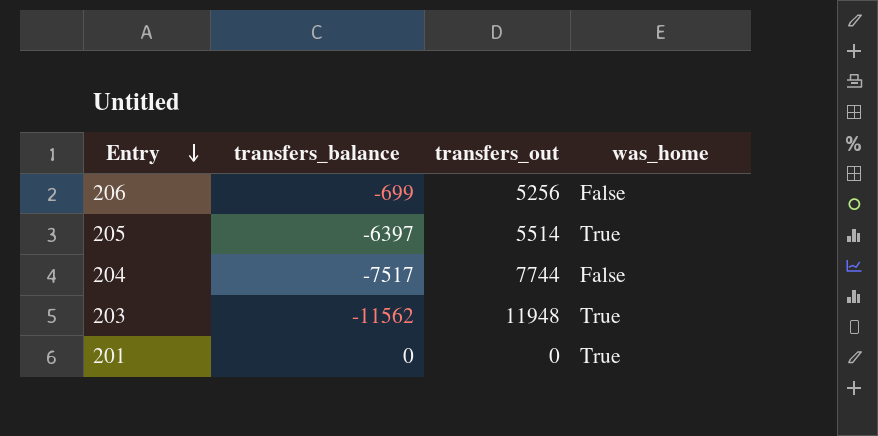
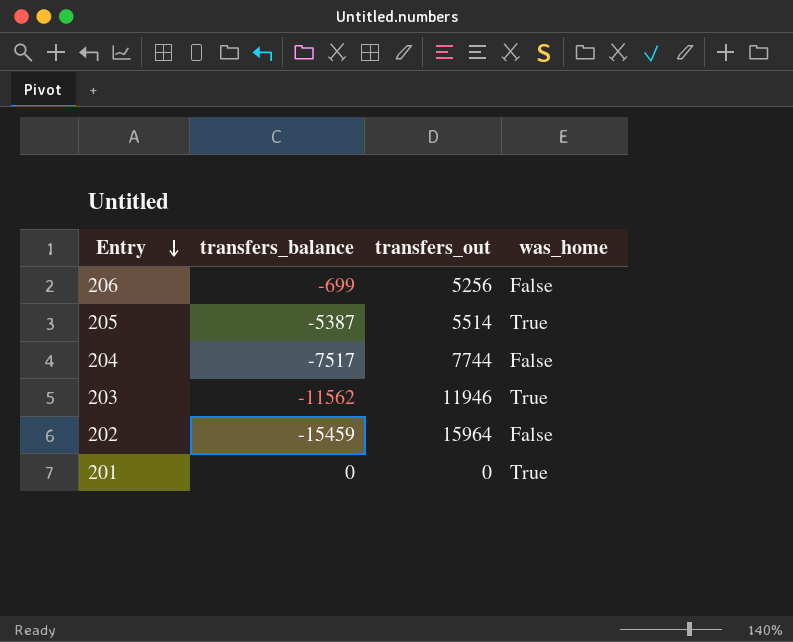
205 | transfers_balance: -6397 -> -5387
203 | transfers_out: 11948 -> 11946
row 202: none -> -15459 | 15964 | False

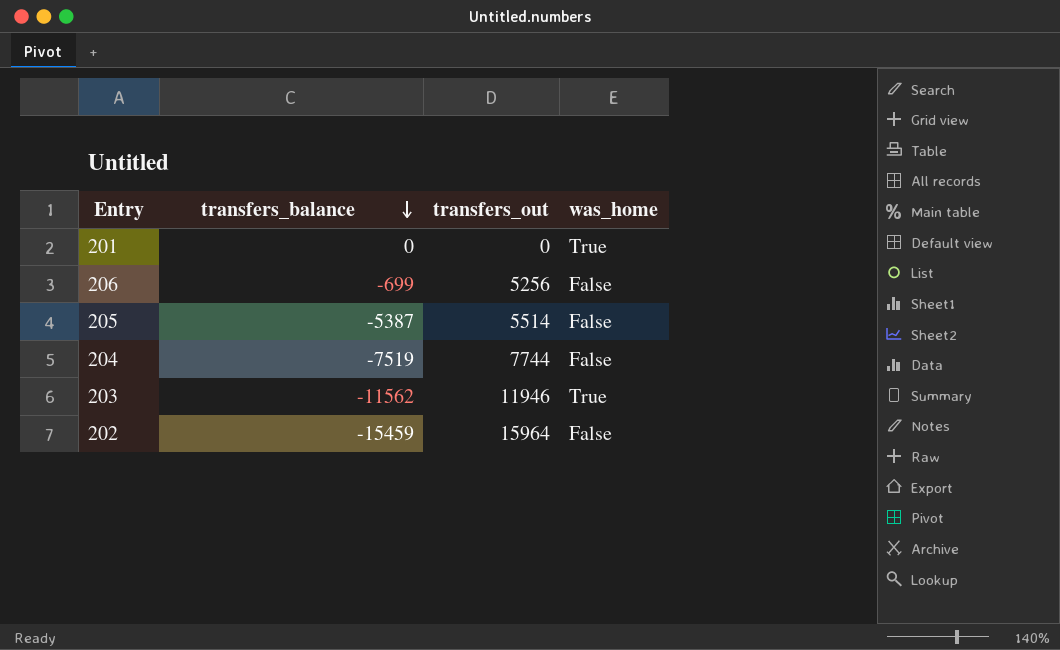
row order: Entry descending -> transfers_balance descending
205 | was_home: True -> False
204 | transfers_balance: -7517 -> -7519

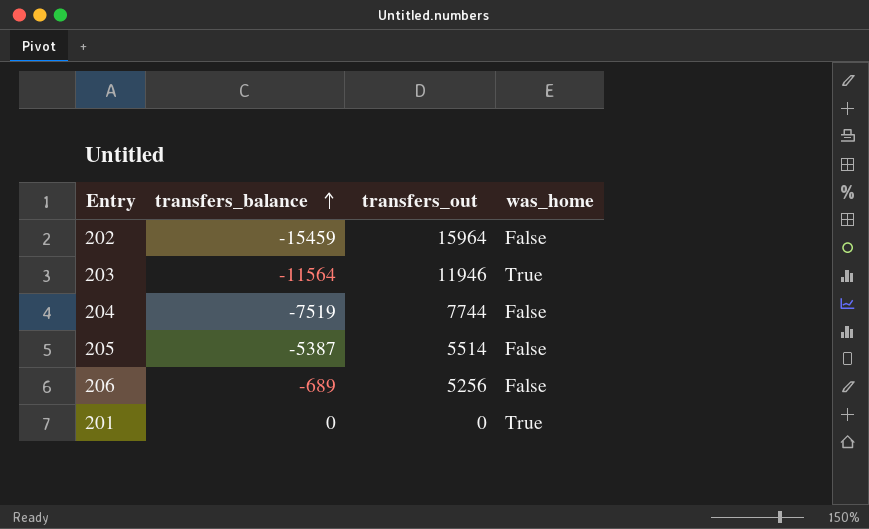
row order: transfers_balance descending -> transfers_balance ascending
203 | transfers_balance: -11562 -> -11564
206 | transfers_balance: -699 -> -689

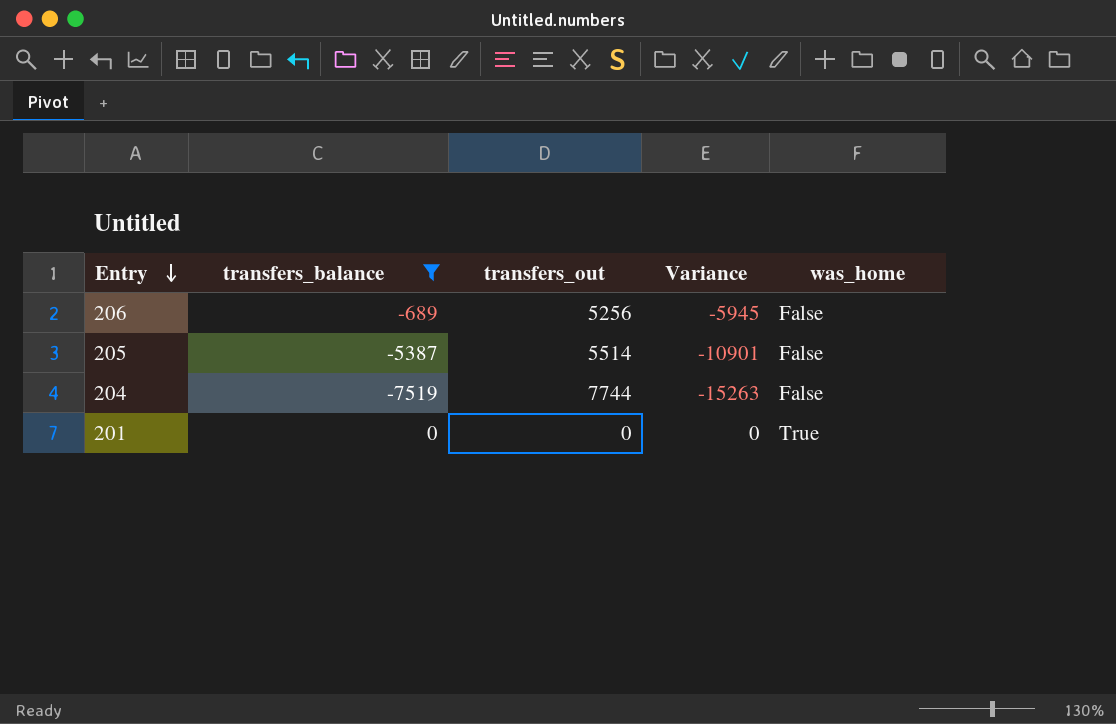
filter: none -> transfers_balance >= -7519
row order: transfers_balance ascending -> Entry descending
column Variance | formula: none -> [transfers_balance] - [transfers_out]

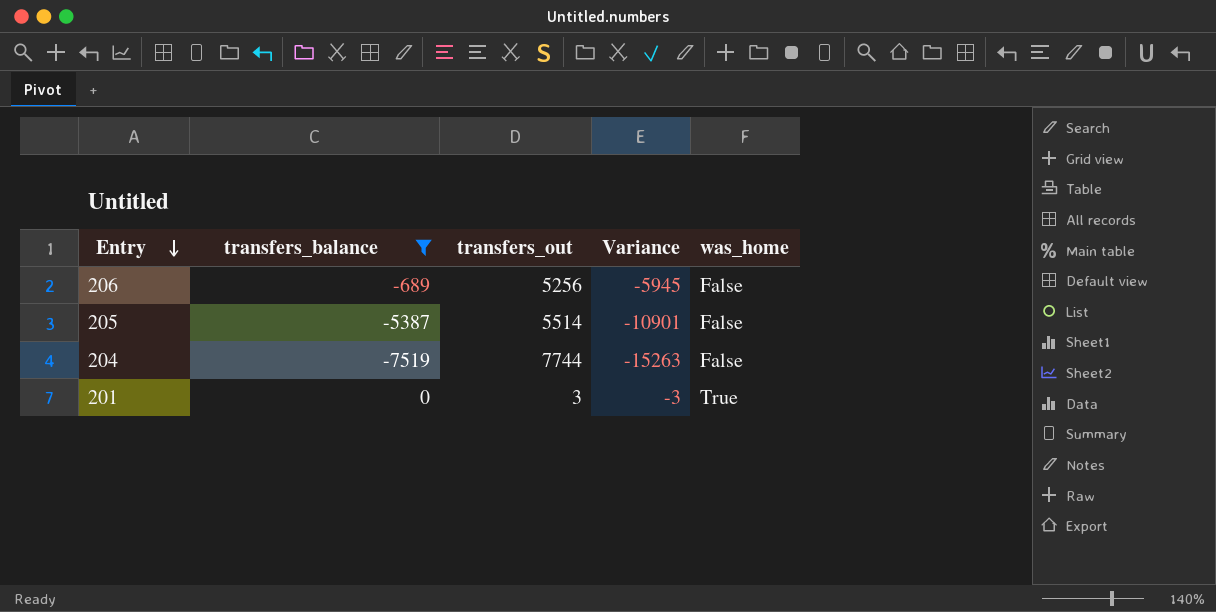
201 | transfers_out: 0 -> 3
201 | Variance: 0 -> -3

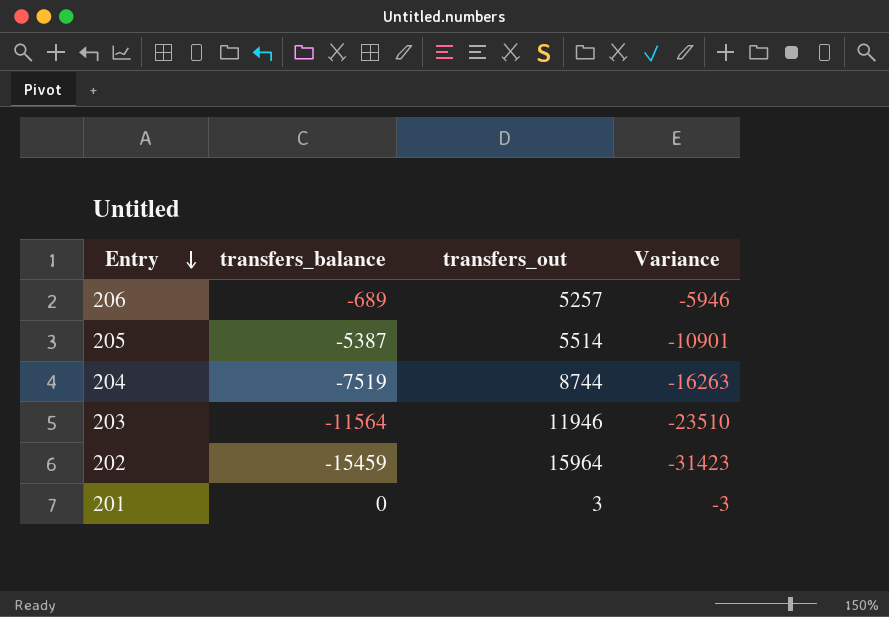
filter: transfers_balance >= -7519 -> none
column was_home | position: 5 -> none
206 | transfers_out: 5256 -> 5257
206 | Variance: -5945 -> -5946
204 | transfers_out: 7744 -> 8744
204 | Variance: -15263 -> -16263

